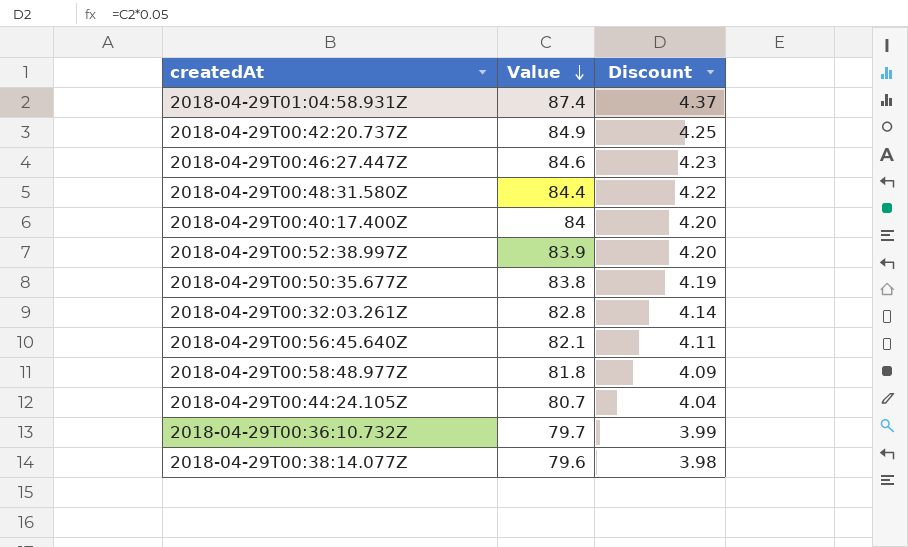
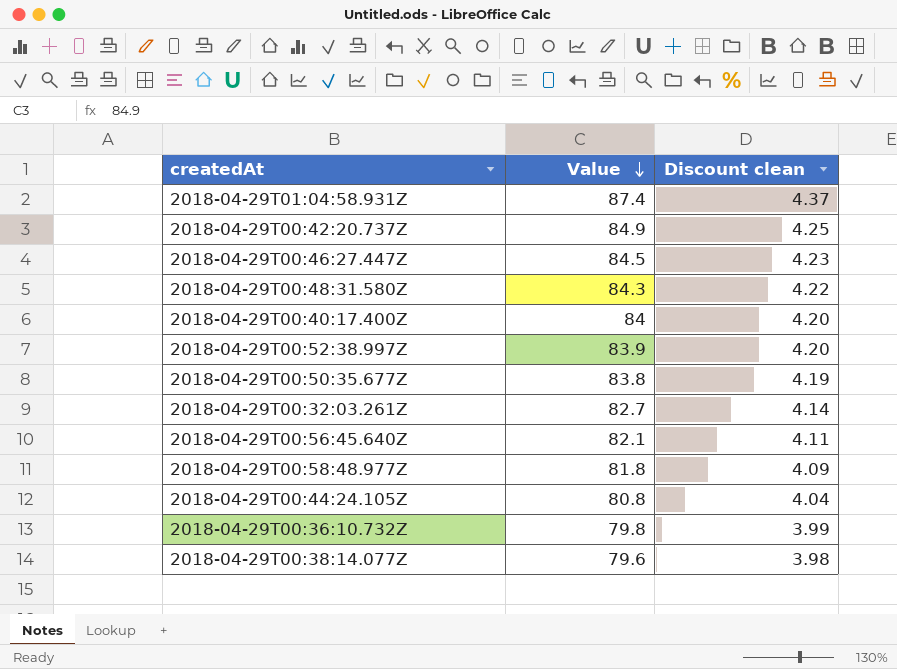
column name: Discount -> Discount clean
2018-04-29T00:46:27.447Z | Value: 84.6 -> 84.5
2018-04-29T00:48:31.580Z | Value: 84.4 -> 84.3
2018-04-29T00:32:03.261Z | Value: 82.8 -> 82.7
2018-04-29T00:44:24.105Z | Value: 80.7 -> 80.8
2018-04-29T00:36:10.732Z | Value: 79.7 -> 79.8

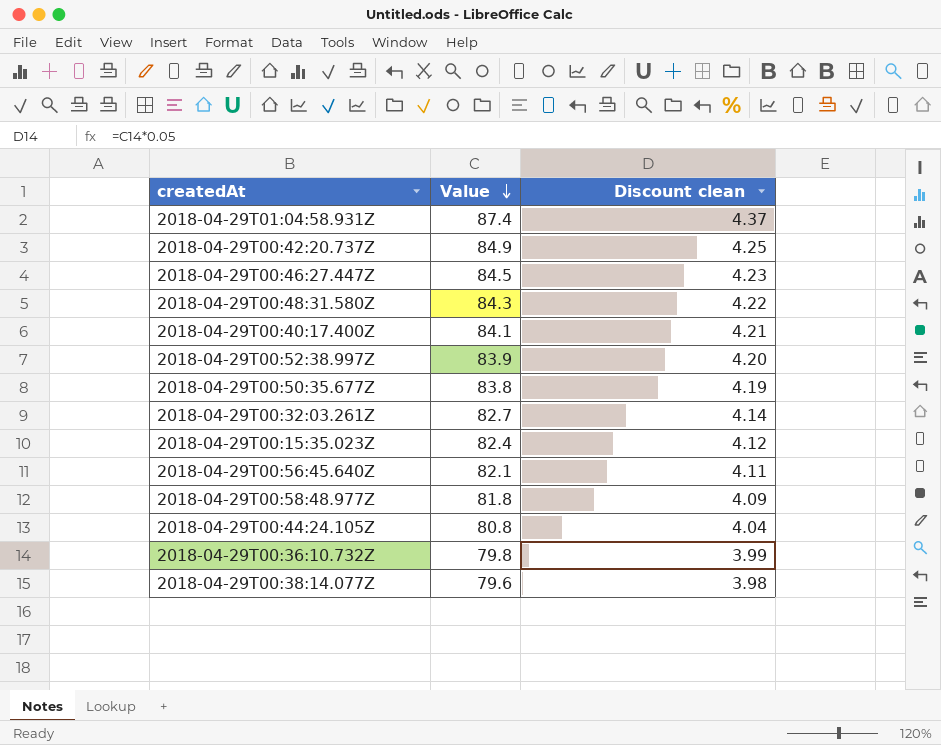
2018-04-29T00:40:17.400Z | Value: 84 -> 84.1
2018-04-29T00:40:17.400Z | Discount clean: 4.20 -> 4.21
row 2018-04-29T00:15:35.023Z: none -> 82.4 | 4.12

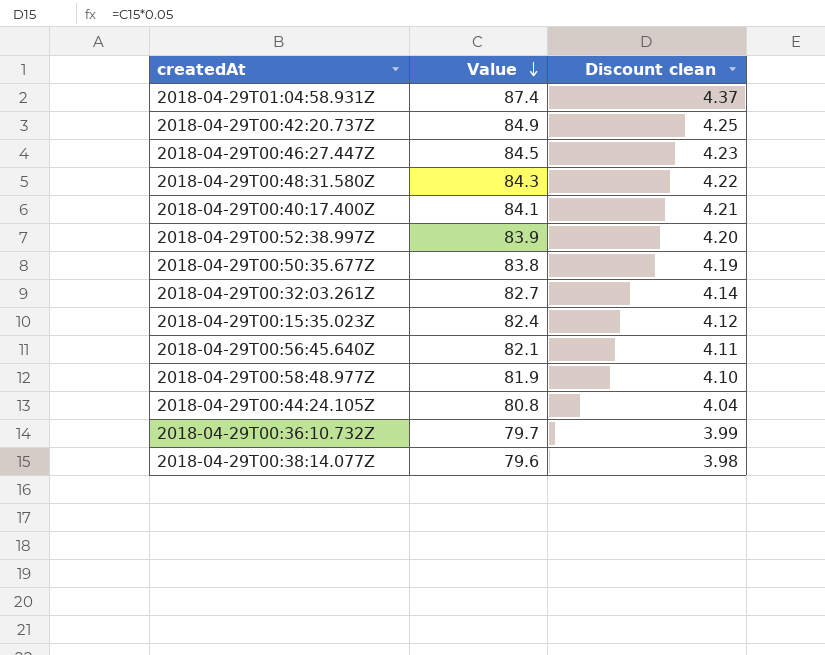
2018-04-29T00:58:48.977Z | Value: 81.8 -> 81.9
2018-04-29T00:58:48.977Z | Discount clean: 4.09 -> 4.10
2018-04-29T00:36:10.732Z | Value: 79.8 -> 79.7

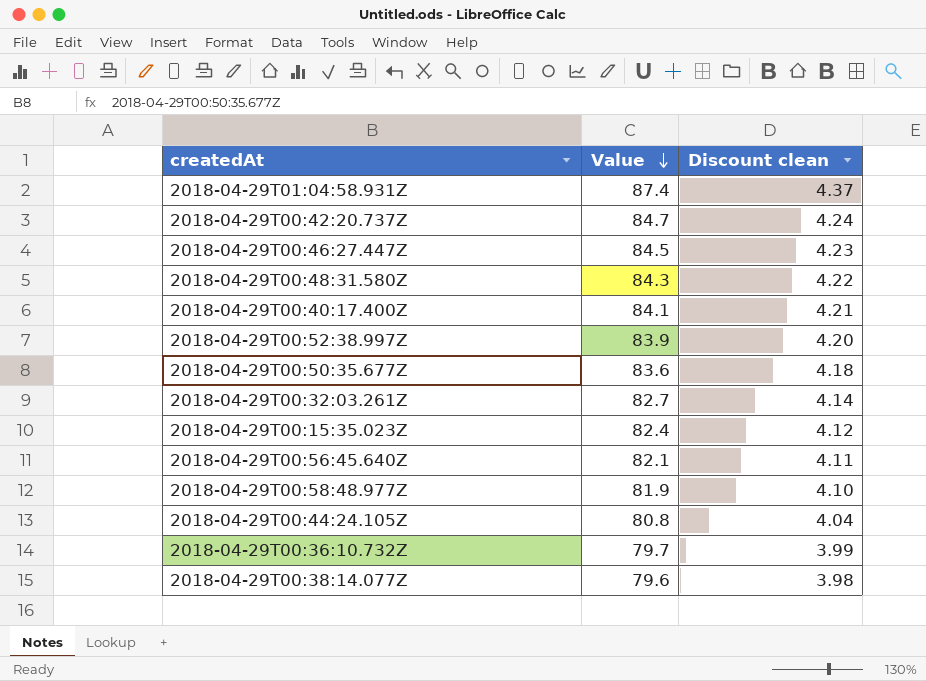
2018-04-29T00:42:20.737Z | Value: 84.9 -> 84.7
2018-04-29T00:42:20.737Z | Discount clean: 4.25 -> 4.24
2018-04-29T00:50:35.677Z | Value: 83.8 -> 83.6
2018-04-29T00:50:35.677Z | Discount clean: 4.19 -> 4.18

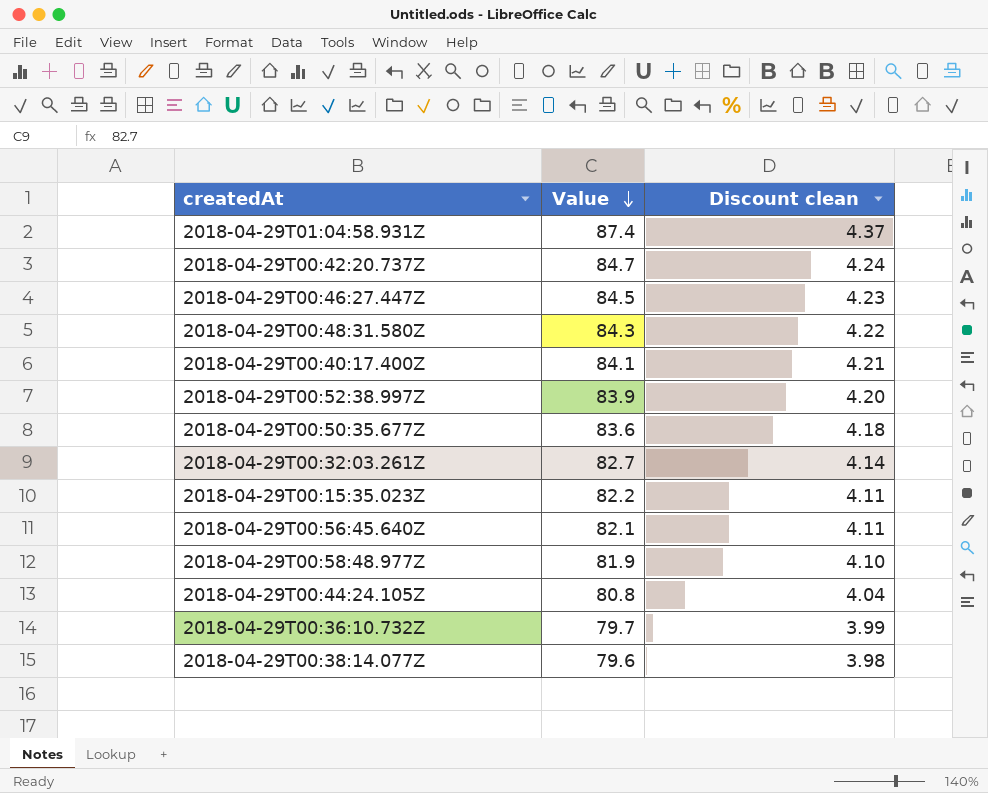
2018-04-29T00:15:35.023Z | Value: 82.4 -> 82.2
2018-04-29T00:15:35.023Z | Discount clean: 4.12 -> 4.11

